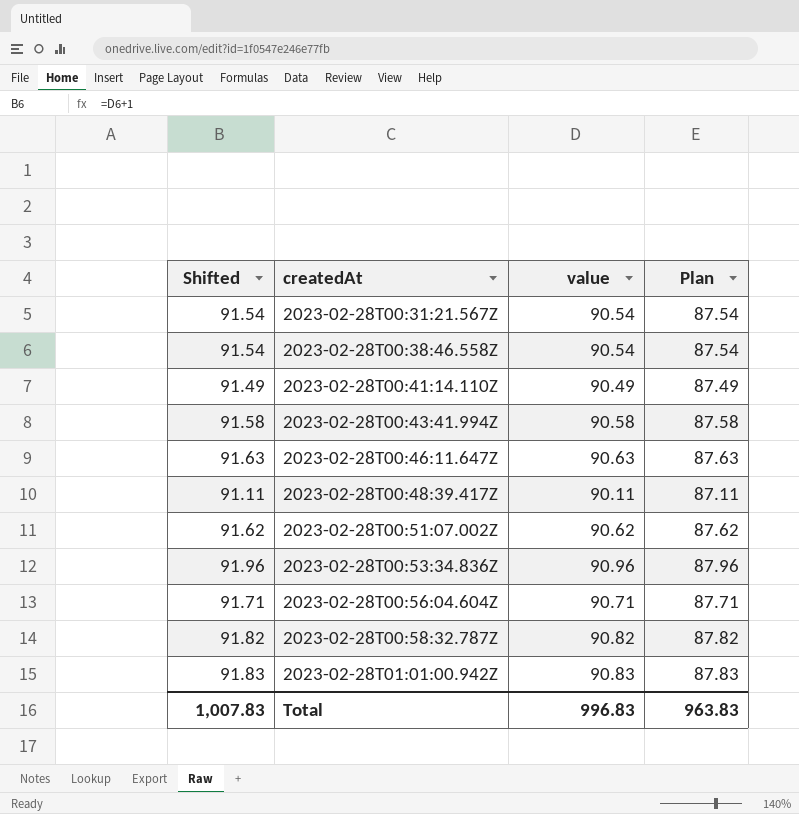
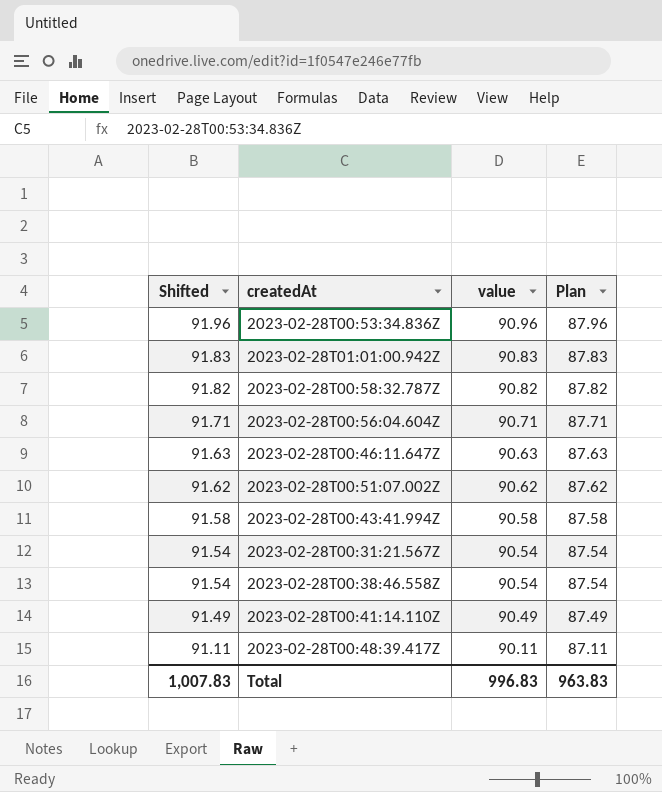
row order: createdAt ascending -> Shifted descending

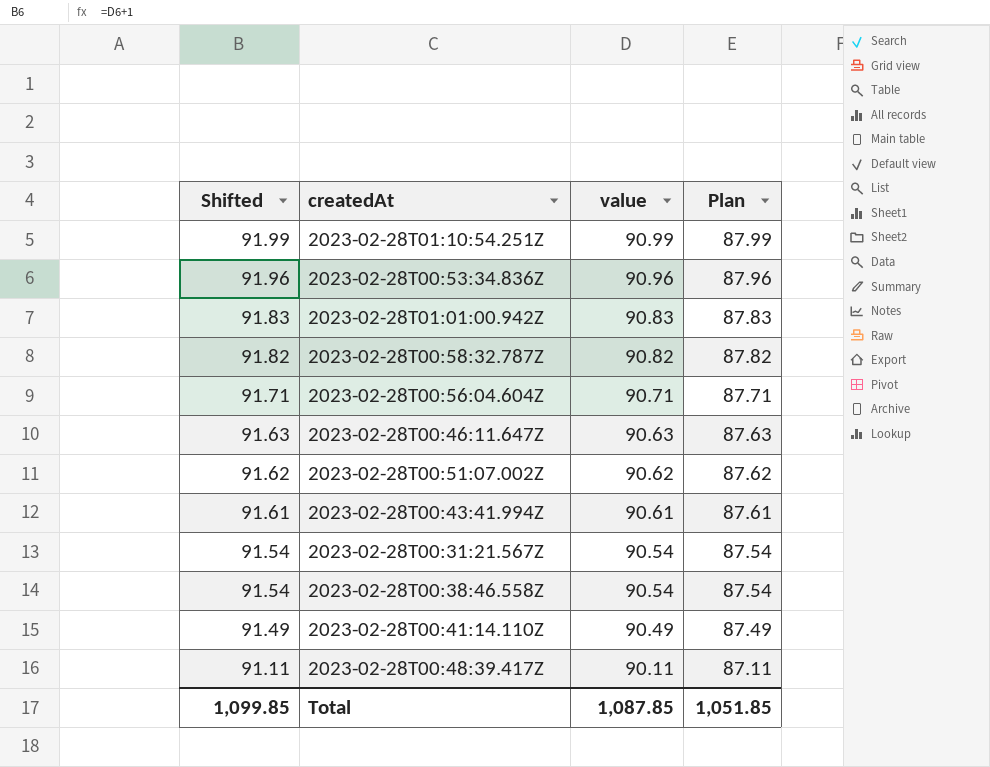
row 2023-02-28T01:10:54.251Z: none -> 91.99 | 90.99 | 87.99
2023-02-28T00:43:41.994Z | Shifted: 91.58 -> 91.61
2023-02-28T00:43:41.994Z | value: 90.58 -> 90.61
2023-02-28T00:43:41.994Z | Plan: 87.58 -> 87.61
Total | Shifted: 1,007.83 -> 1,099.85
Total | value: 996.83 -> 1,087.85
Total | Plan: 963.83 -> 1,051.85

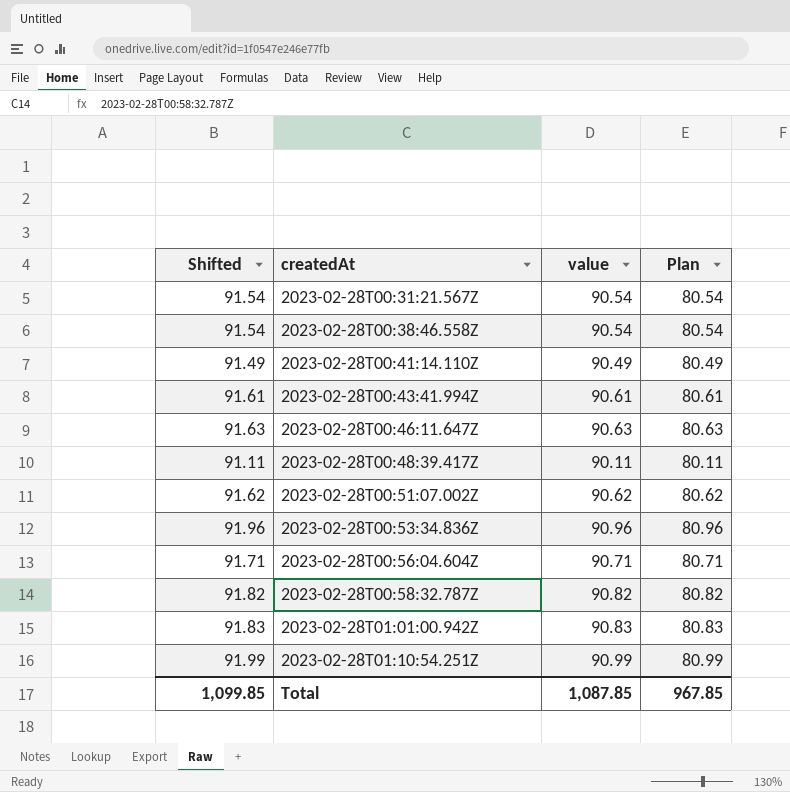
row order: Shifted descending -> createdAt ascending
column Plan | formula: [value] - 3 -> [value] - 10
Total | Plan: 1,051.85 -> 967.85

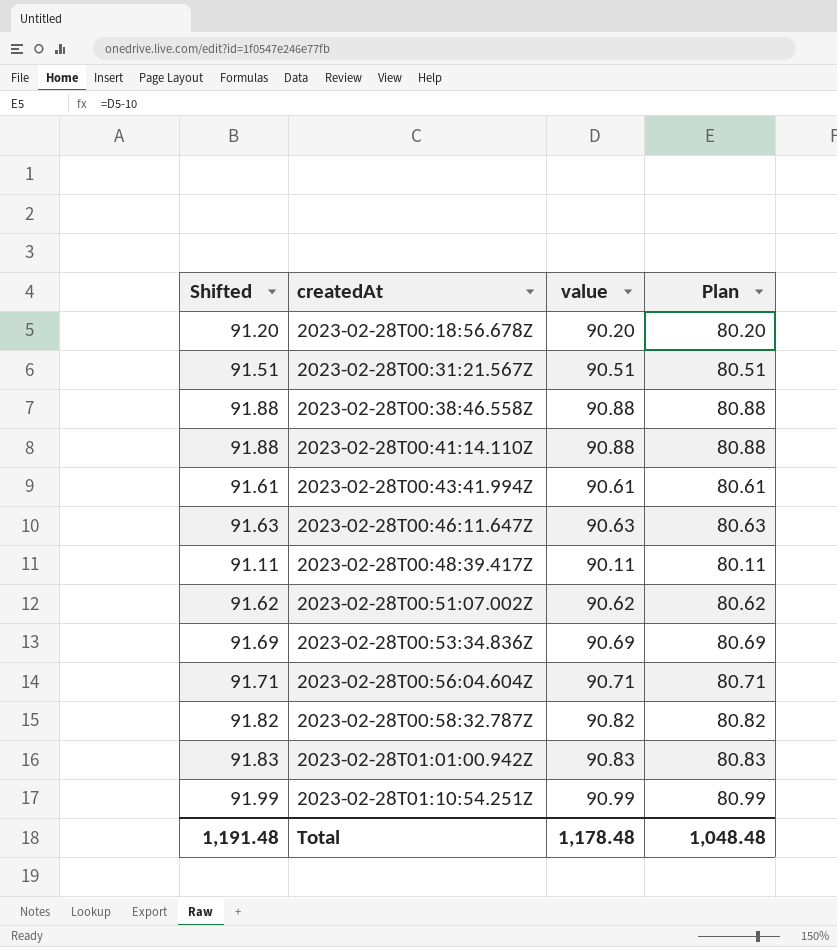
row 2023-02-28T00:18:56.678Z: none -> 91.20 | 90.20 | 80.20
2023-02-28T00:31:21.567Z | Shifted: 91.54 -> 91.51
2023-02-28T00:31:21.567Z | value: 90.54 -> 90.51
2023-02-28T00:31:21.567Z | Plan: 80.54 -> 80.51
2023-02-28T00:38:46.558Z | Shifted: 91.54 -> 91.88
2023-02-28T00:38:46.558Z | value: 90.54 -> 90.88
2023-02-28T00:38:46.558Z | Plan: 80.54 -> 80.88
2023-02-28T00:41:14.110Z | Shifted: 91.49 -> 91.88
2023-02-28T00:41:14.110Z | value: 90.49 -> 90.88
2023-02-28T00:41:14.110Z | Plan: 80.49 -> 80.88
2023-02-28T00:53:34.836Z | Shifted: 91.96 -> 91.69
2023-02-28T00:53:34.836Z | value: 90.96 -> 90.69
2023-02-28T00:53:34.836Z | Plan: 80.96 -> 80.69
Total | Shifted: 1,099.85 -> 1,191.48
Total | value: 1,087.85 -> 1,178.48
Total | Plan: 967.85 -> 1,048.48

